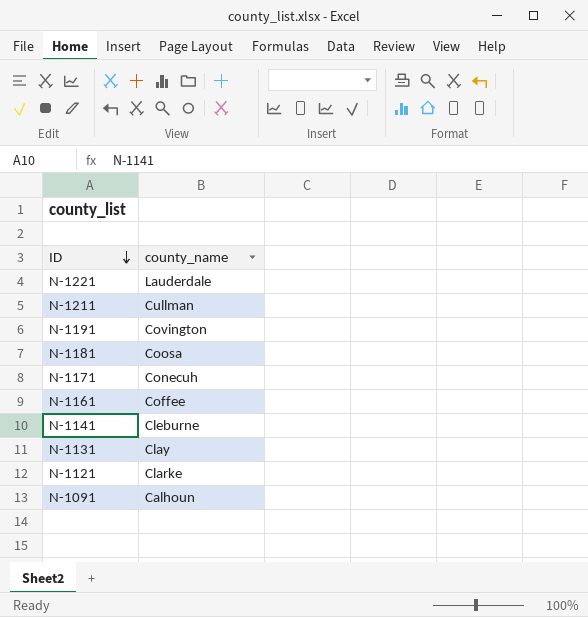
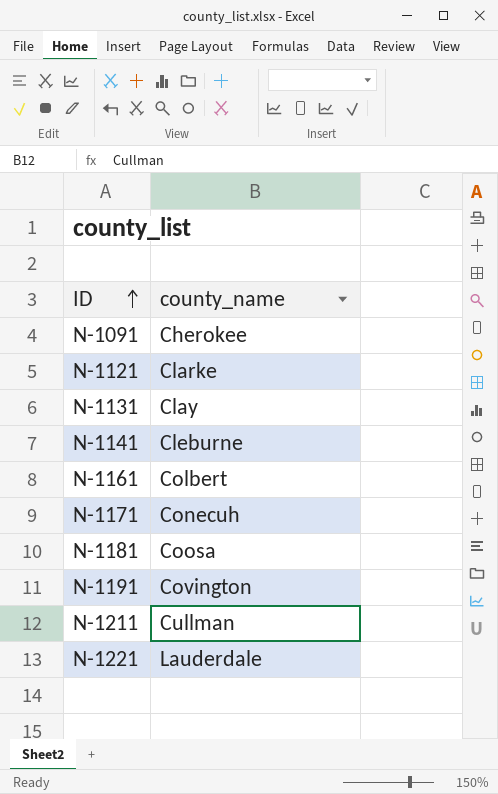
row order: ID descending -> ID ascending
N-1091 | county_name: Calhoun -> Cherokee
N-1161 | county_name: Coffee -> Colbert

